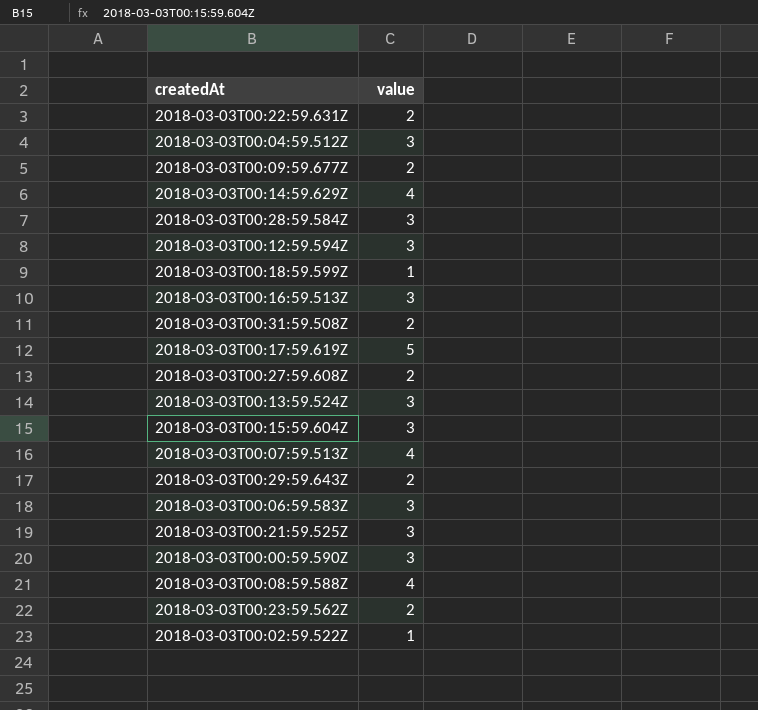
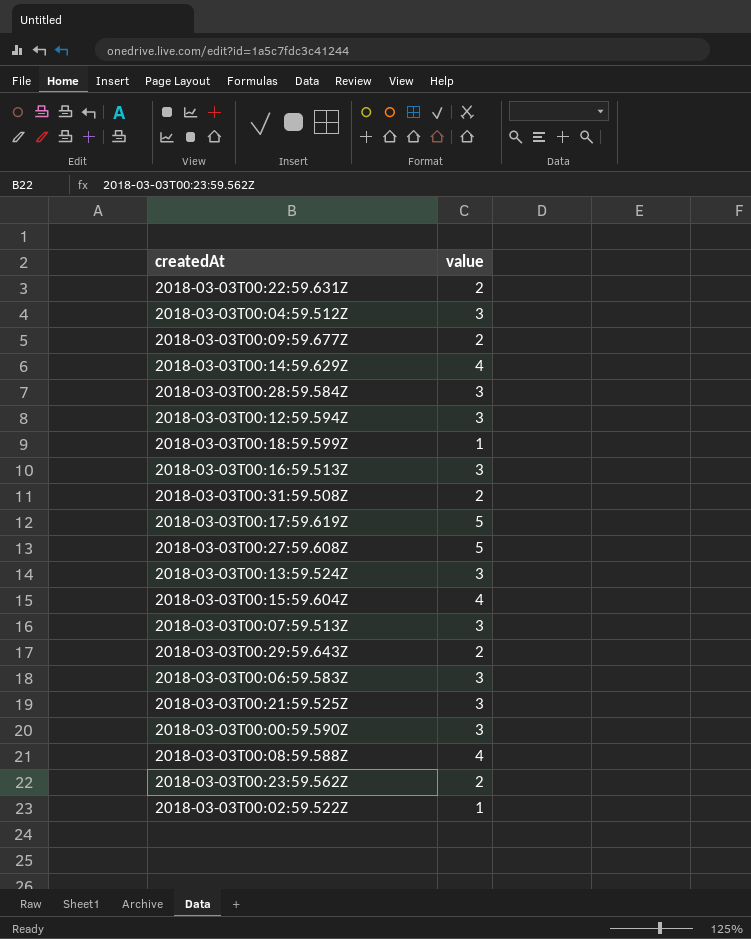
2018-03-03T00:27:59.608Z | value: 2 -> 5
2018-03-03T00:15:59.604Z | value: 3 -> 4
2018-03-03T00:07:59.513Z | value: 4 -> 3

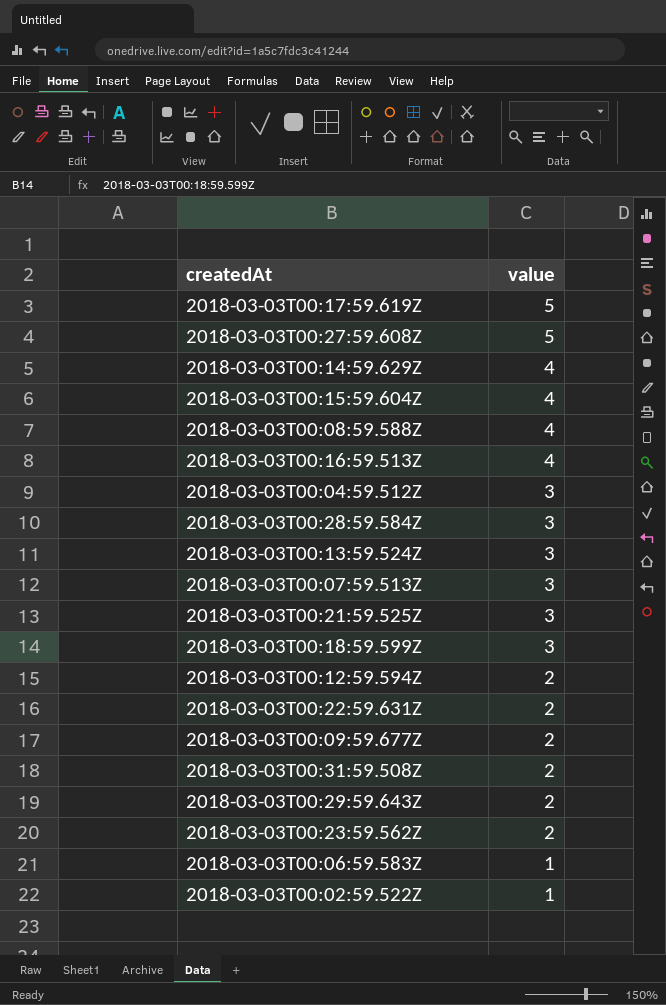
row order: none -> value descending
row 2018-03-03T00:00:59.590Z: 3 -> none
2018-03-03T00:16:59.513Z | value: 3 -> 4
2018-03-03T00:18:59.599Z | value: 1 -> 3
2018-03-03T00:12:59.594Z | value: 3 -> 2
2018-03-03T00:06:59.583Z | value: 3 -> 1

